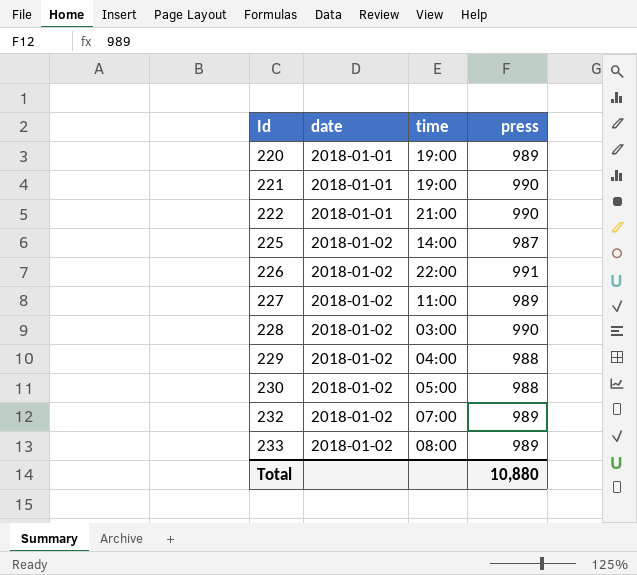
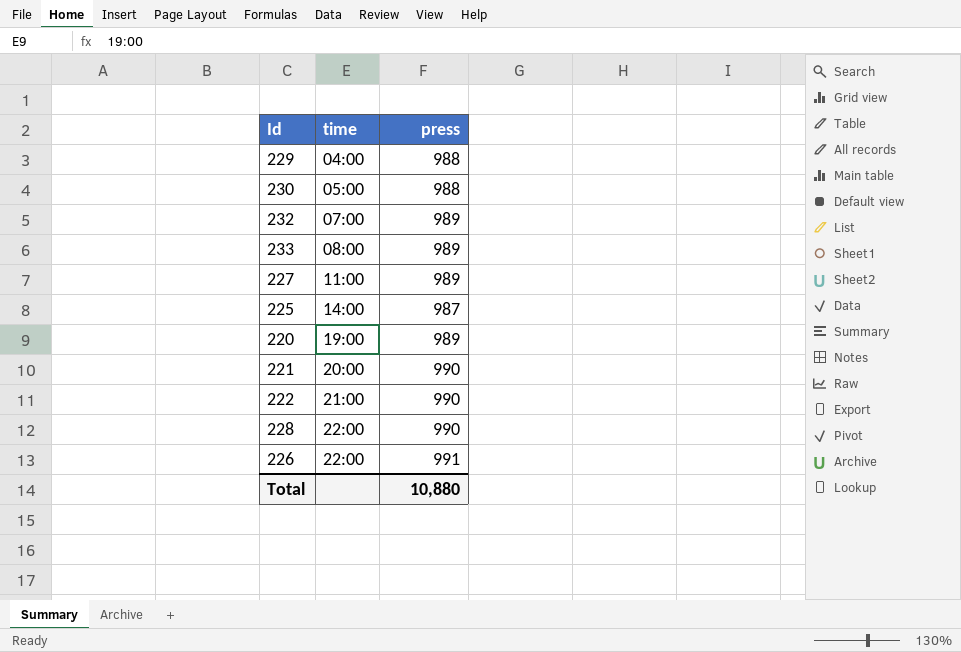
row order: Id ascending -> time ascending
column date | position: 2 -> none
221 | time: 19:00 -> 20:00
228 | time: 03:00 -> 22:00

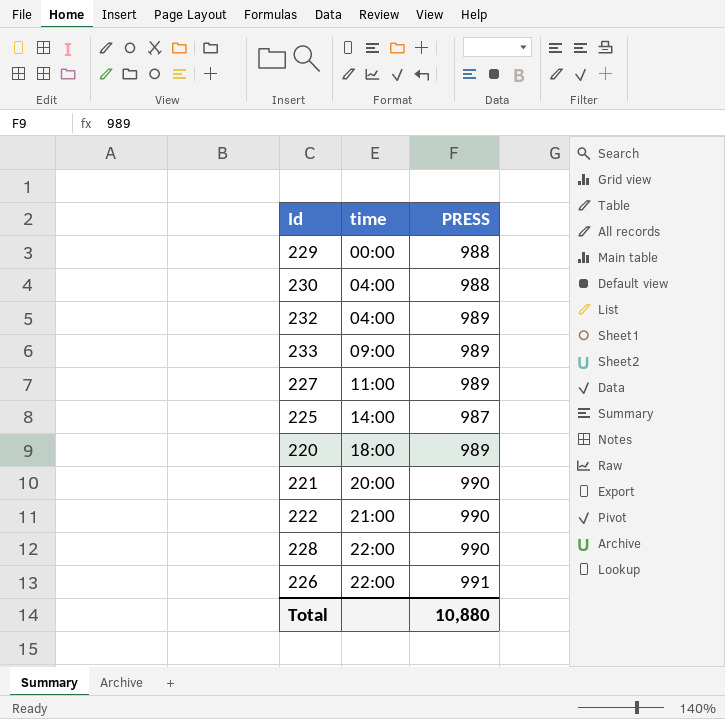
column name: press -> PRESS
229 | time: 04:00 -> 00:00
230 | time: 05:00 -> 04:00
232 | time: 07:00 -> 04:00
233 | time: 08:00 -> 09:00
220 | time: 19:00 -> 18:00

